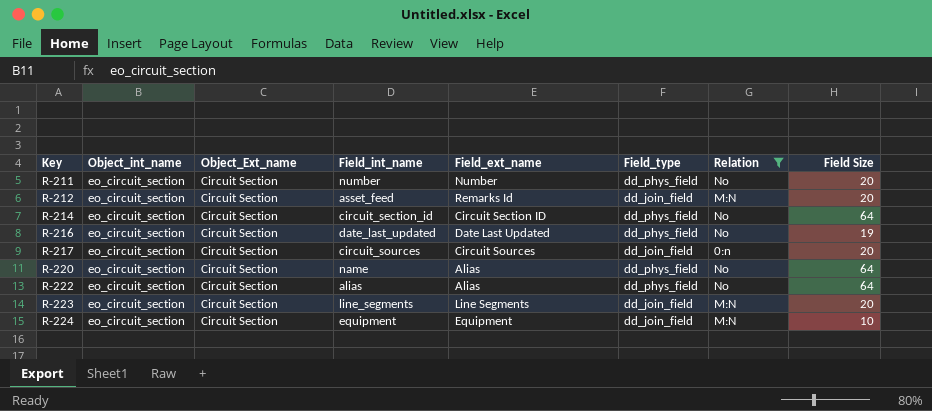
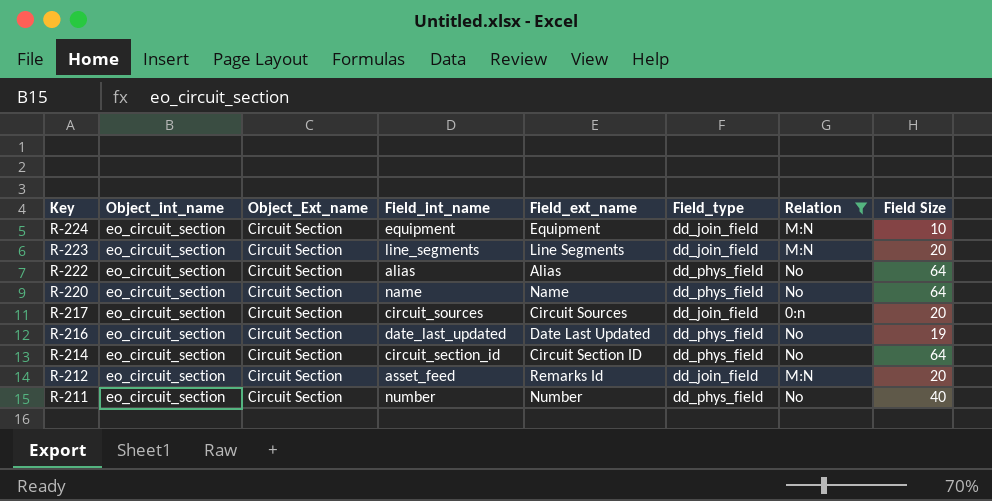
row order: Key ascending -> Key descending
R-220 | Field_ext_name: Alias -> Name
R-211 | Field Size: 20 -> 40

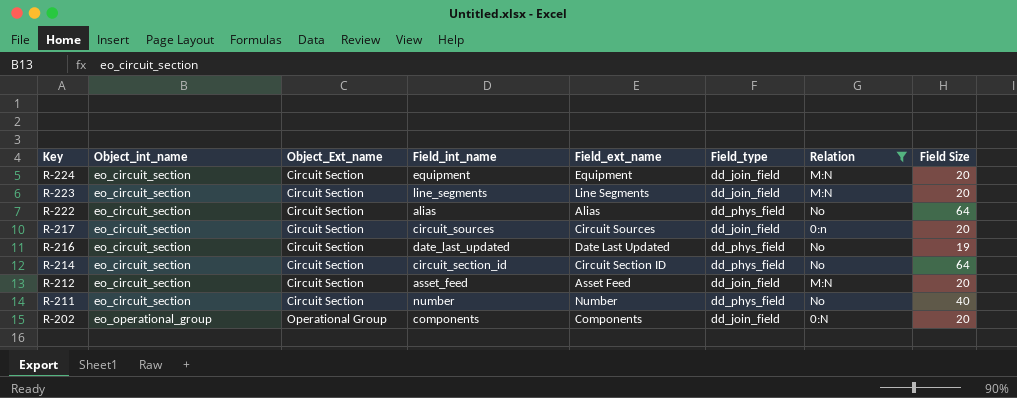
row R-220: eo_circuit_section | Circuit Section | name | Name | dd_phys_field | No | 64 -> none
R-224 | Field Size: 10 -> 20
R-212 | Field_ext_name: Remarks Id -> Asset Feed
row R-202: none -> eo_operational_group | Operational Group | components | Components | dd_join_field | 0:N | 20

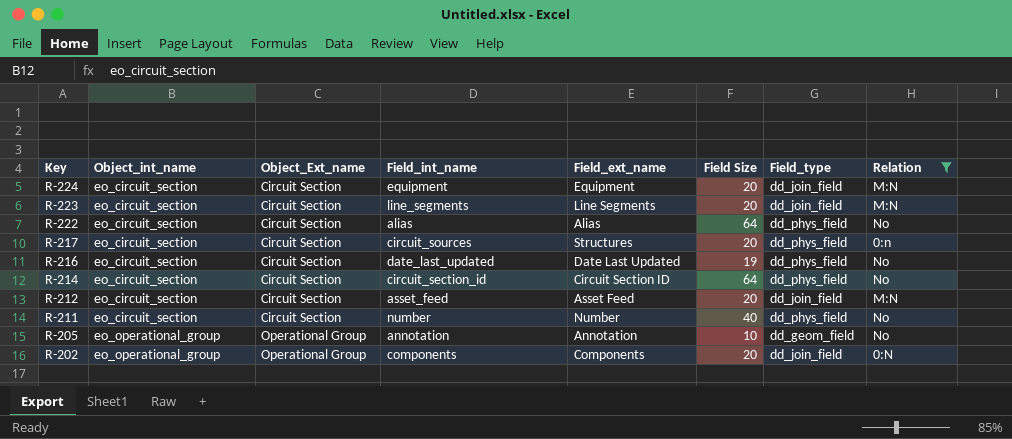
column Field Size | position: 8 -> 6
R-217 | Field_ext_name: Circuit Sources -> Structures
R-217 | Field_type: dd_join_field -> dd_phys_field
row R-205: none -> eo_operational_group | Operational Group | annotation | Annotation | 10 | dd_geom_field | No

